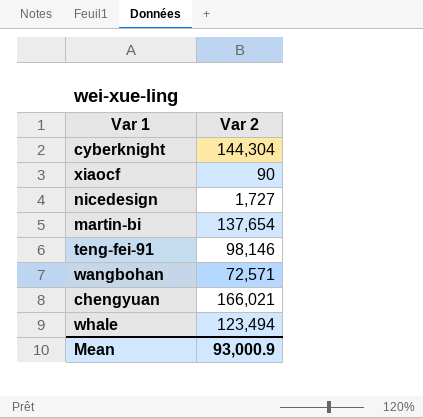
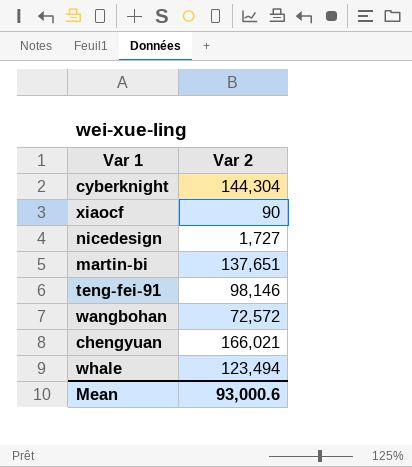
martin-bi | Var 2: 137,654 -> 137,651
wangbohan | Var 2: 72,571 -> 72,572
Mean | Var 2: 93,000.9 -> 93,000.6

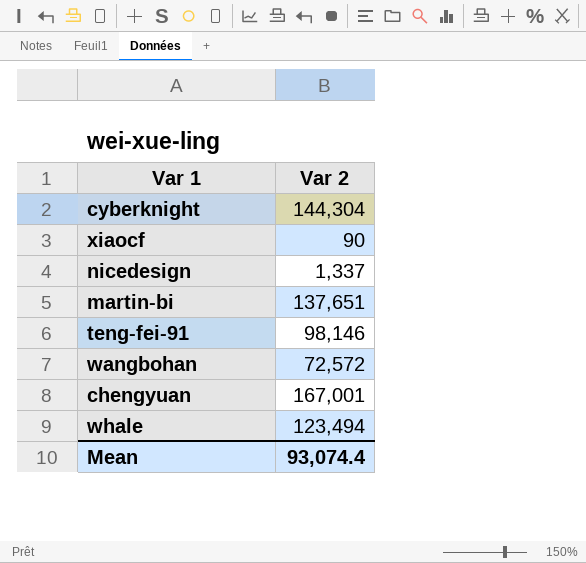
nicedesign | Var 2: 1,727 -> 1,337
chengyuan | Var 2: 166,021 -> 167,001
Mean | Var 2: 93,000.6 -> 93,074.4

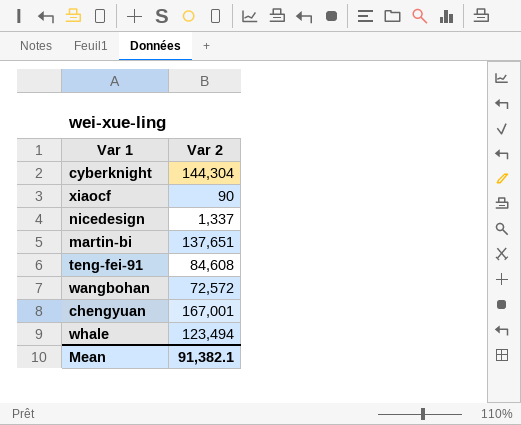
teng-fei-91 | Var 2: 98,146 -> 84,608
Mean | Var 2: 93,074.4 -> 91,382.1

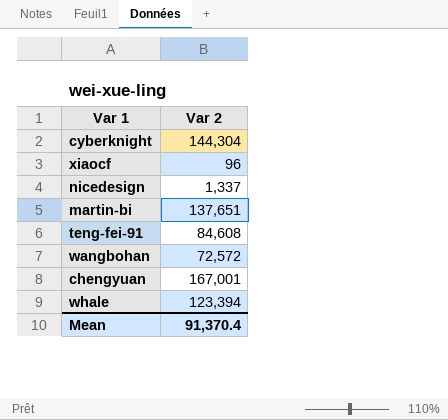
xiaocf | Var 2: 90 -> 96
whale | Var 2: 123,494 -> 123,394
Mean | Var 2: 91,382.1 -> 91,370.4

